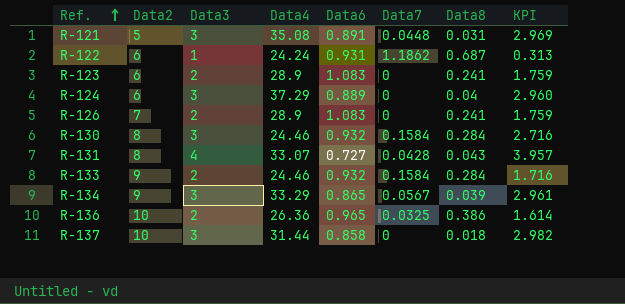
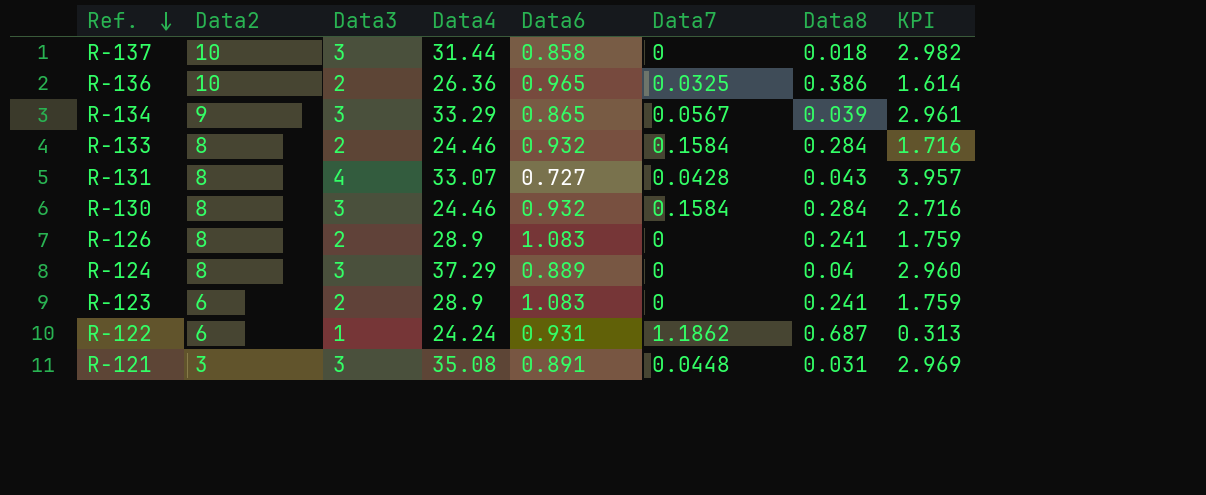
row order: Ref. ascending -> Ref. descending
R-133 | Data2: 9 -> 8
R-126 | Data2: 7 -> 8
R-124 | Data2: 6 -> 8
R-121 | Data2: 5 -> 3

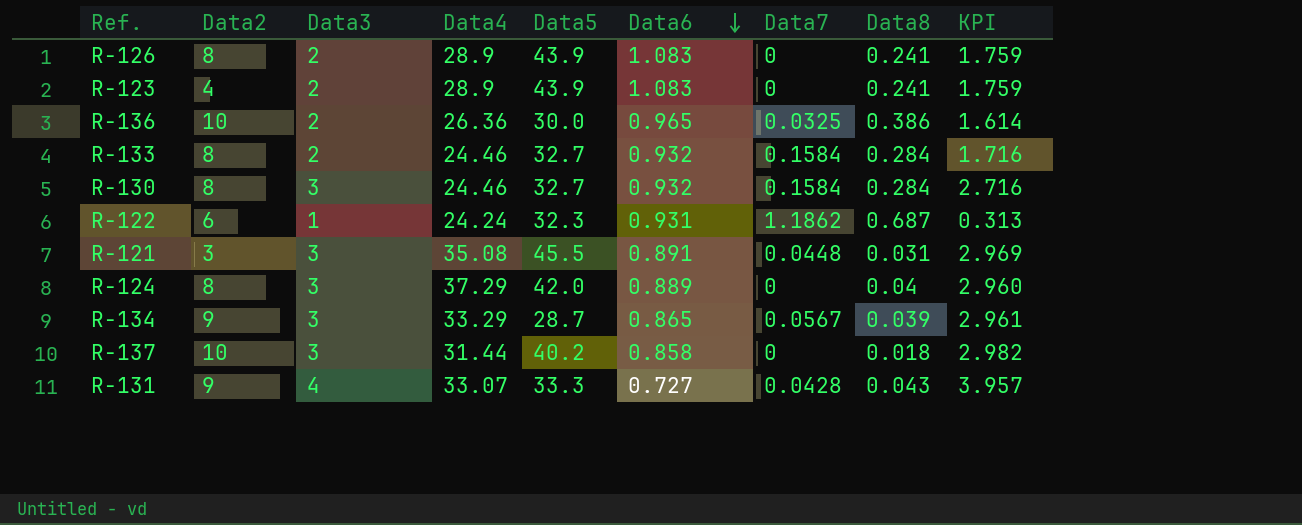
row order: Ref. descending -> Data6 descending
column Data5 | position: none -> 5
R-123 | Data2: 6 -> 4
R-131 | Data2: 8 -> 9

